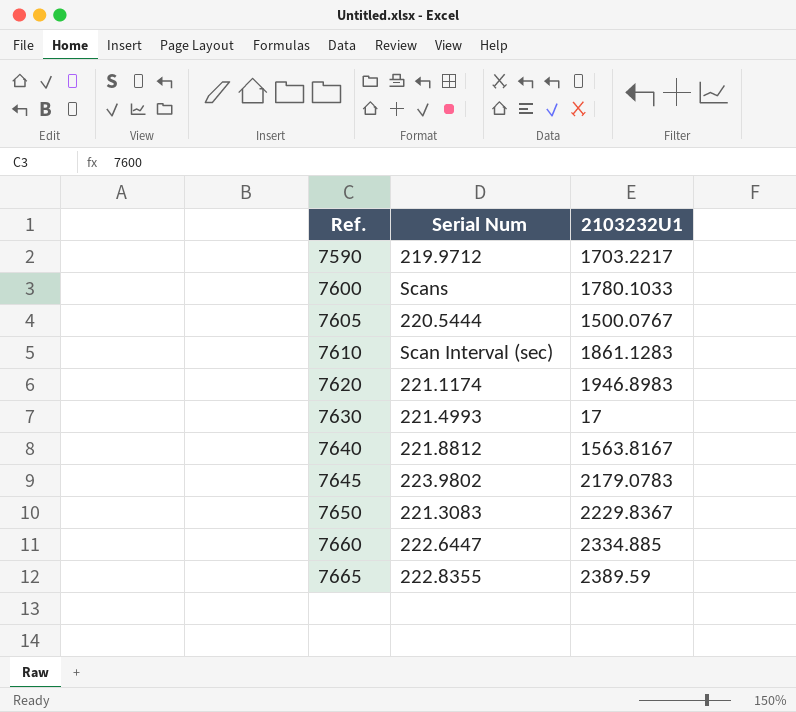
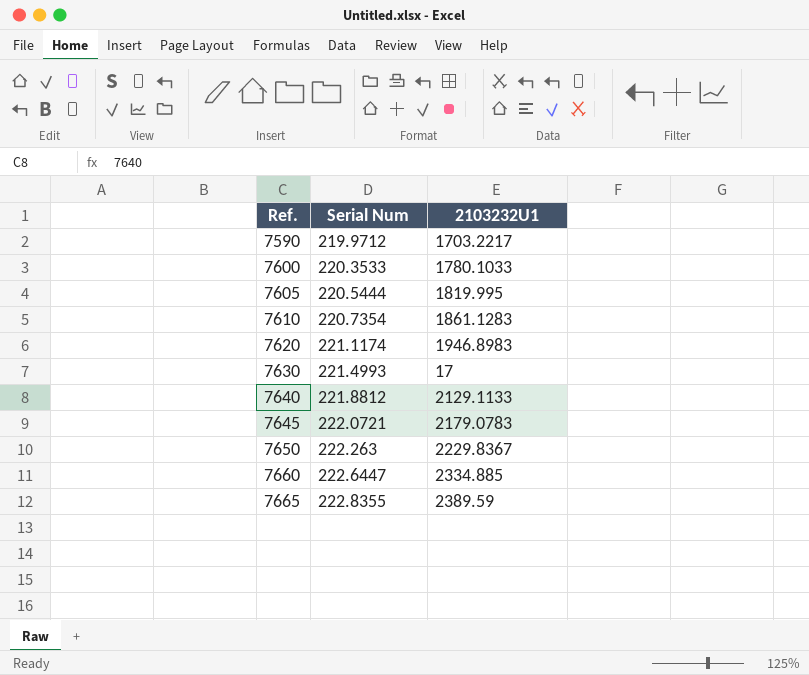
7600 | Serial Num: Scans -> 220.3533
7605 | 2103232U1: 1500.0767 -> 1819.995
7610 | Serial Num: Scan Interval (sec) -> 220.7354
7640 | 2103232U1: 1563.8167 -> 2129.1133
7645 | Serial Num: 223.9802 -> 222.0721
7650 | Serial Num: 221.3083 -> 222.263

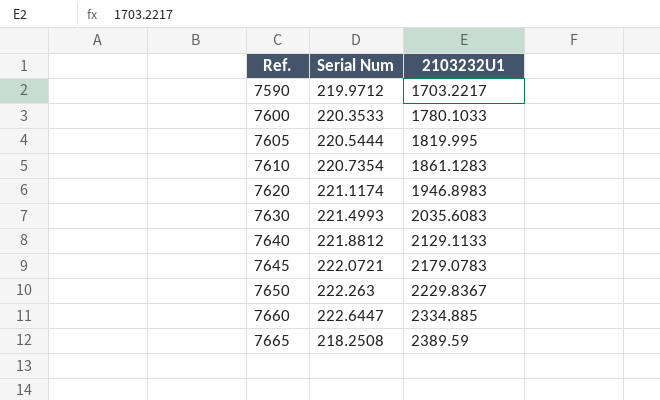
7630 | 2103232U1: 17 -> 2035.6083
7665 | Serial Num: 222.8355 -> 218.2508

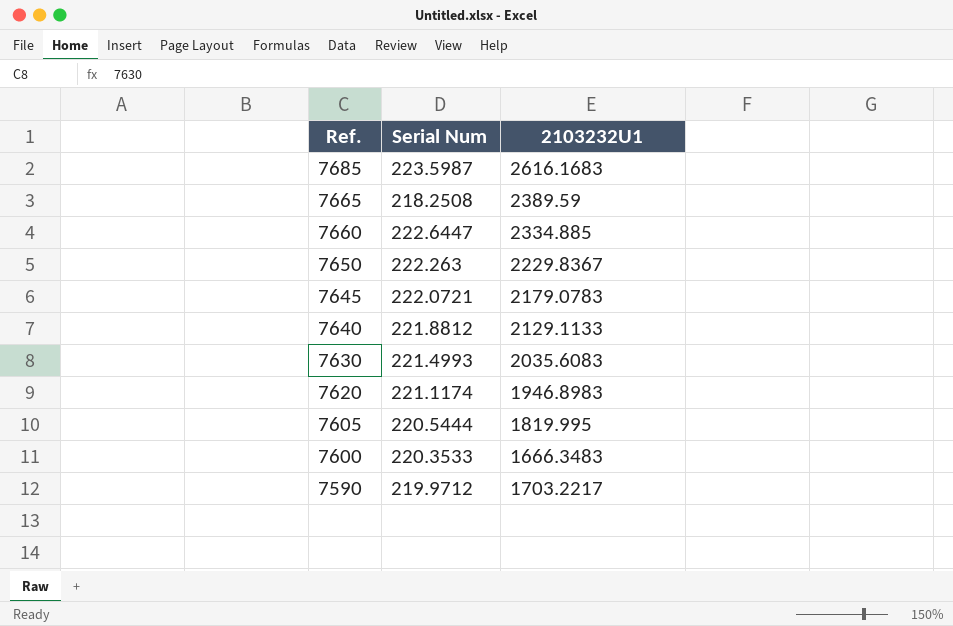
row order: Ref. ascending -> Ref. descending
row 7610: 220.7354 | 1861.1283 -> none
row 7685: none -> 223.5987 | 2616.1683
7600 | 2103232U1: 1780.1033 -> 1666.3483

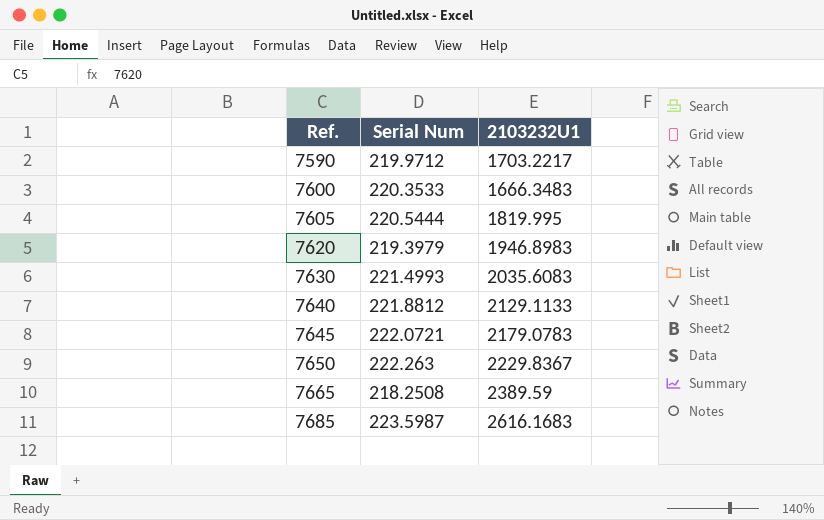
row order: Ref. descending -> Ref. ascending
row 7660: 222.6447 | 2334.885 -> none
7620 | Serial Num: 221.1174 -> 219.3979

